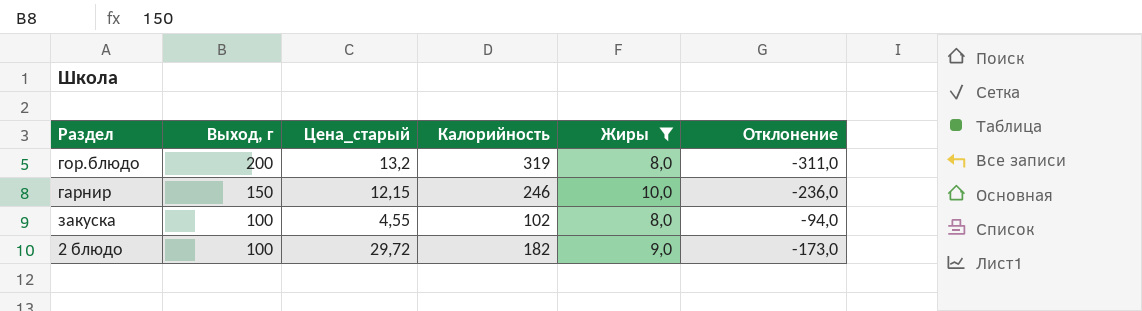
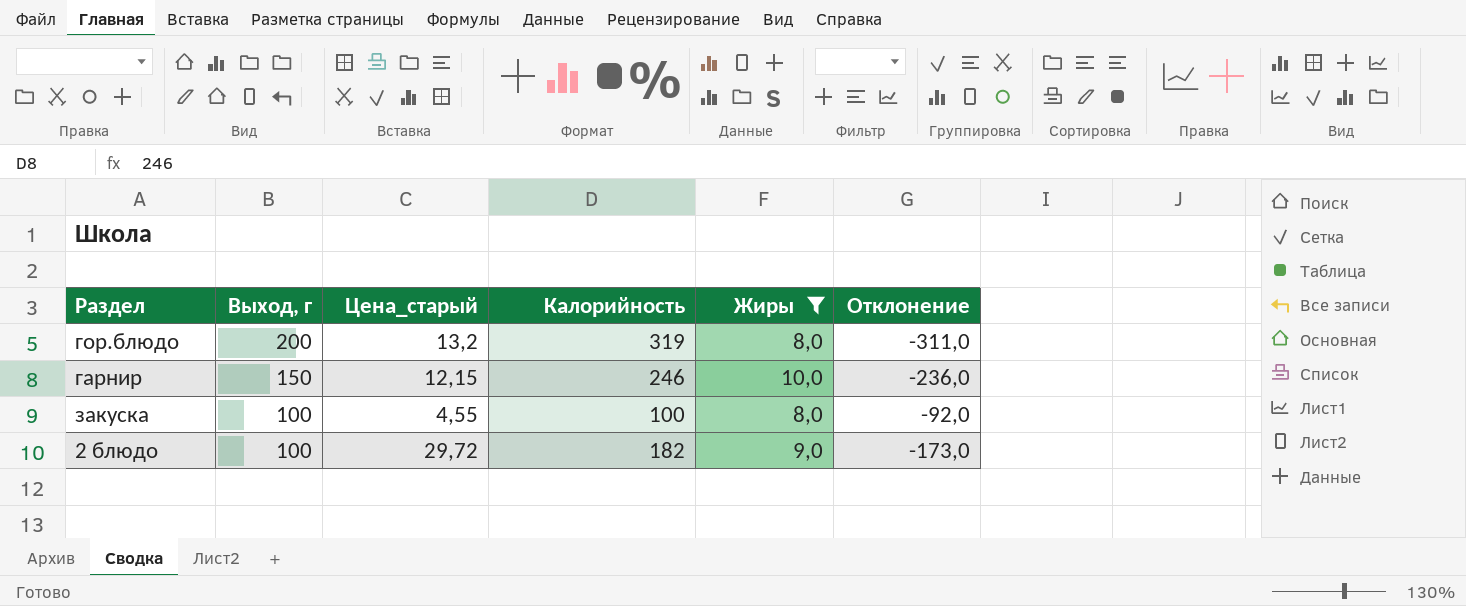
закуска | Калорийность: 102 -> 100
закуска | Отклонение: -94,0 -> -92,0

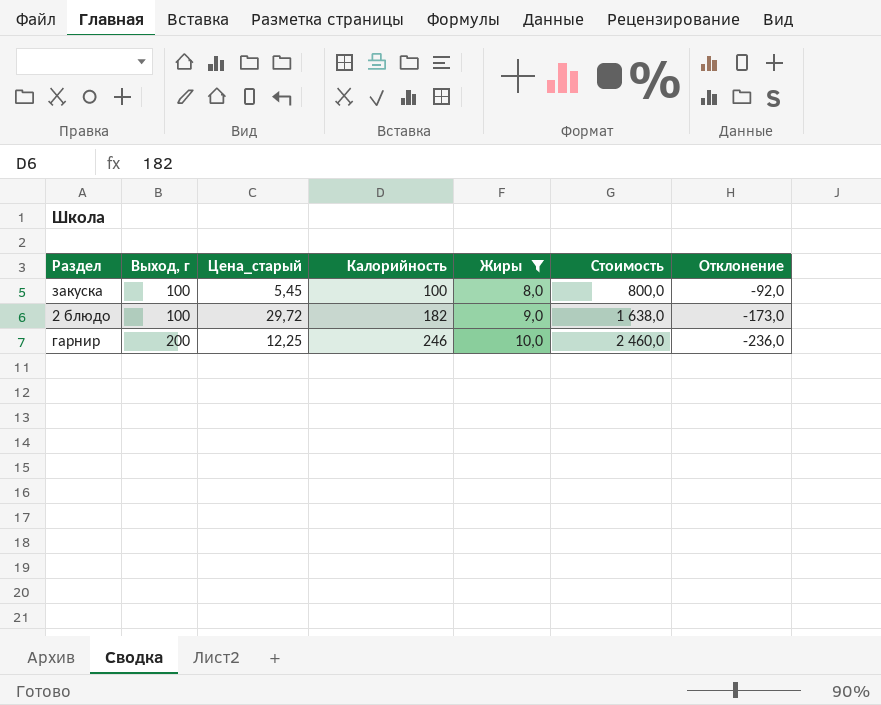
row order: Выход, г descending -> Выход, г ascending
column Стоимость | formula: none -> [Калорийность] * [Жиры]
row гор.блюдо: 200 | 13,2 | 319 | 8,0 | -311,0 -> none
закуска | Цена_старый: 4,55 -> 5,45
гарнир | Выход, г: 150 -> 200
гарнир | Цена_старый: 12,15 -> 12,25

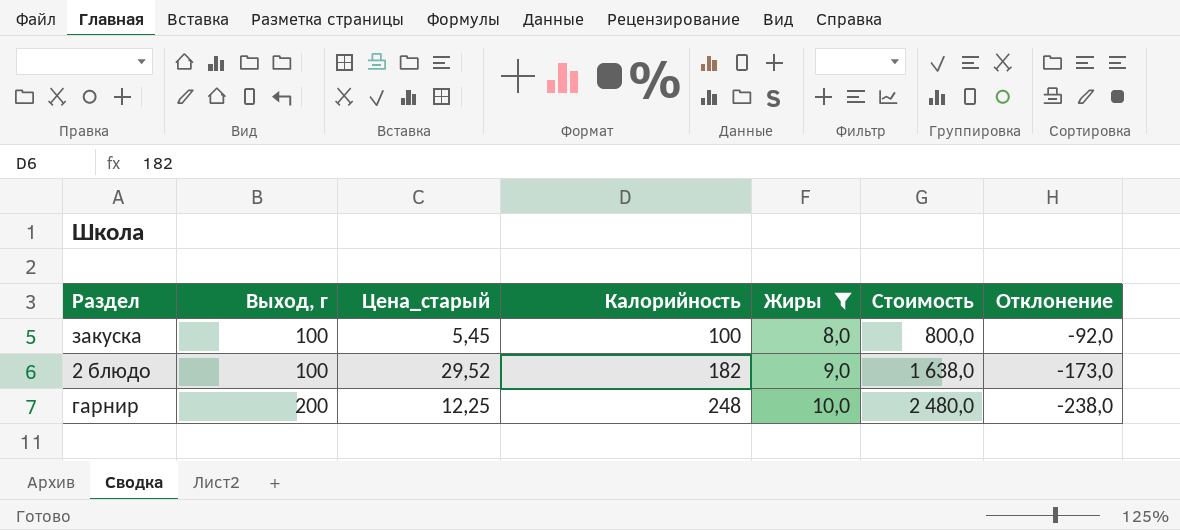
2 блюдо | Цена_старый: 29,72 -> 29,52
гарнир | Калорийность: 246 -> 248
гарнир | Стоимость: 2 460,0 -> 2 480,0
гарнир | Отклонение: -236,0 -> -238,0

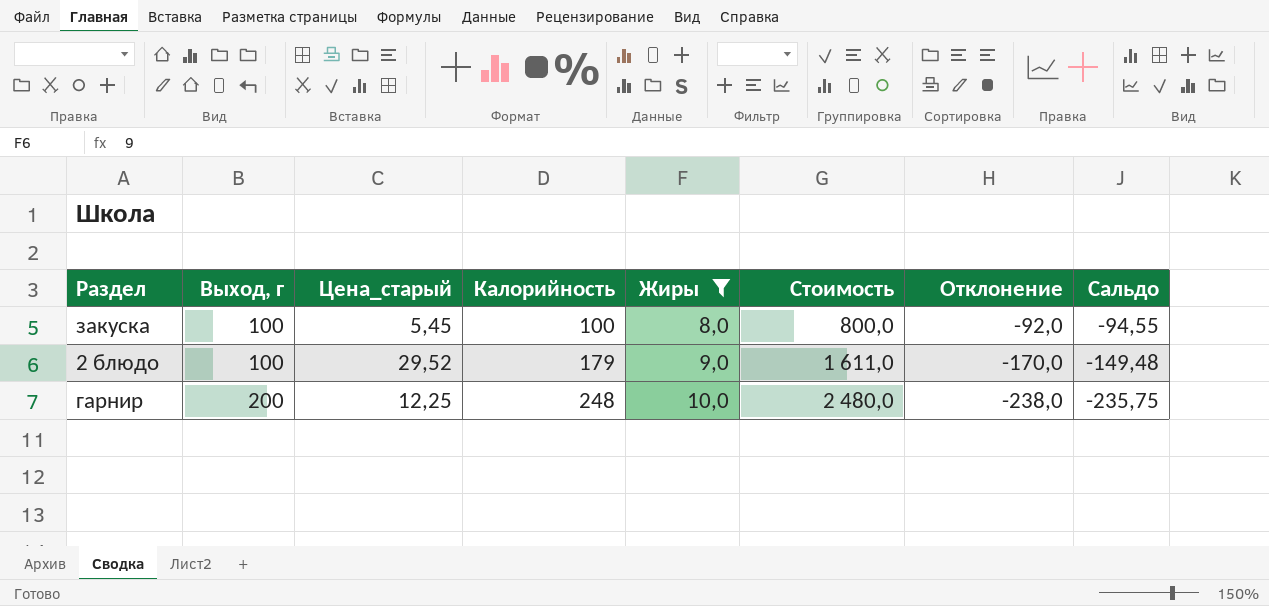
column Сальдо | formula: none -> [Цена_старый] - [Калорийность]
2 блюдо | Калорийность: 182 -> 179
2 блюдо | Стоимость: 1 638,0 -> 1 611,0
2 блюдо | Отклонение: -173,0 -> -170,0

